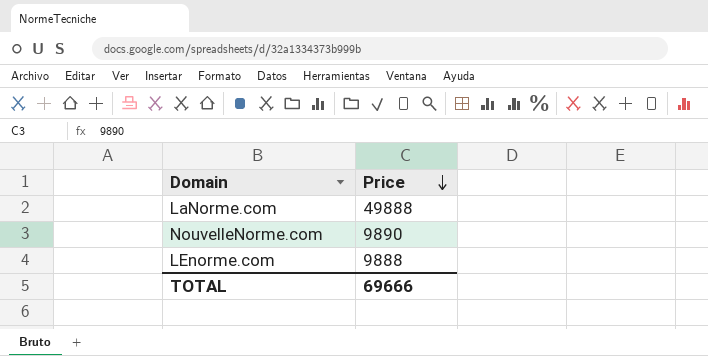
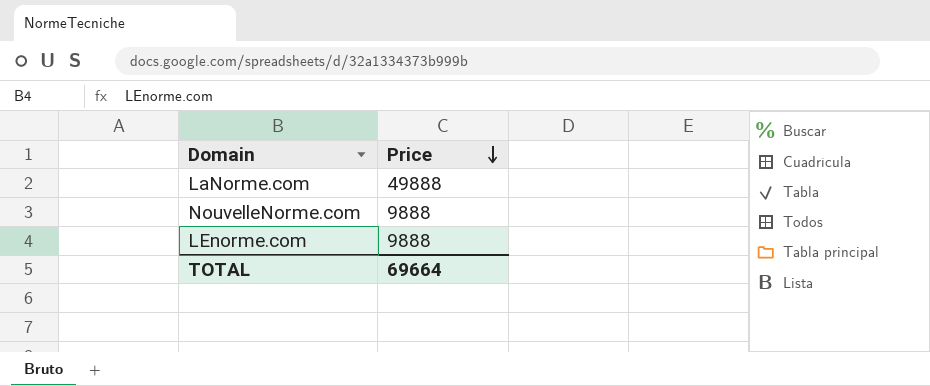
NouvelleNorme.com | Price: 9890 -> 9888
TOTAL | Price: 69666 -> 69664

